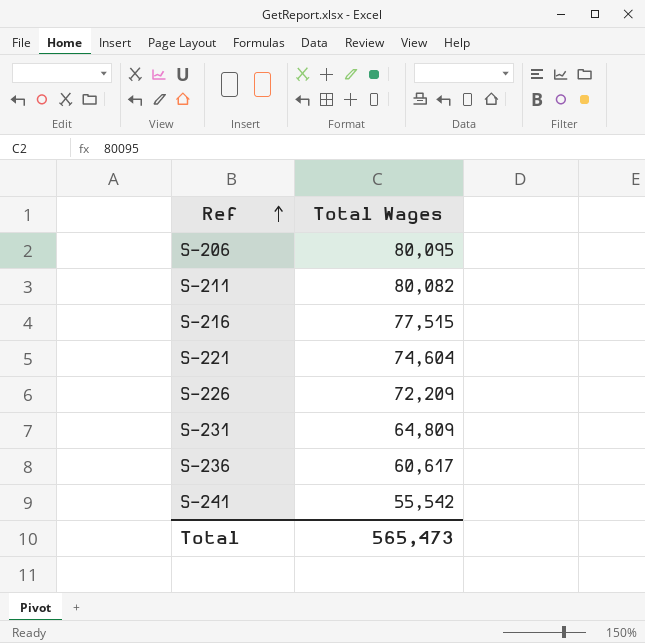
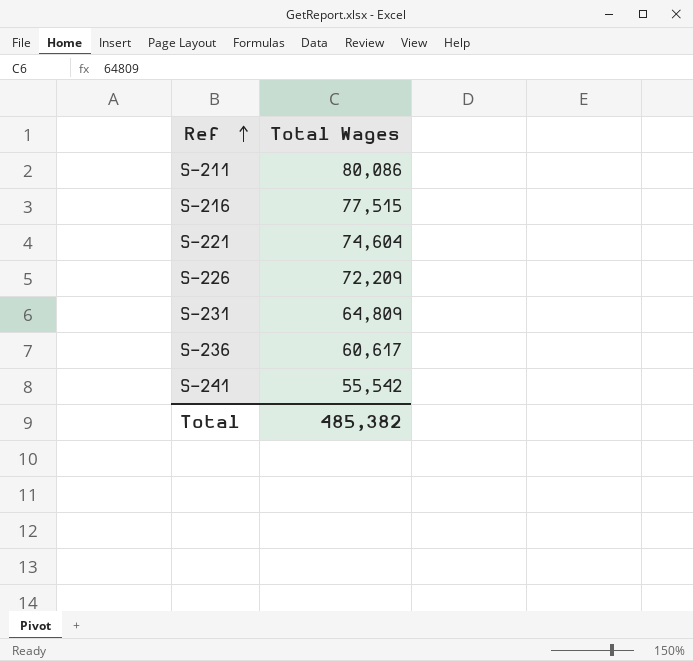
row S-206: 80,095 -> none
S-211 | Total Wages: 80,082 -> 80,086
Total | Total Wages: 565,473 -> 485,382

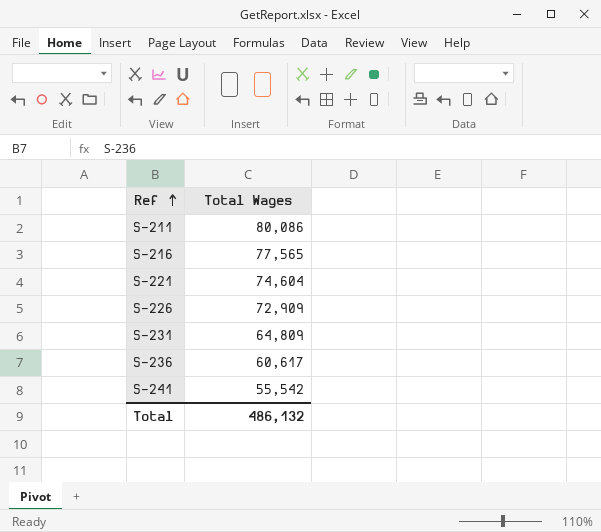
S-216 | Total Wages: 77,515 -> 77,565
S-226 | Total Wages: 72,209 -> 72,909
Total | Total Wages: 485,382 -> 486,132

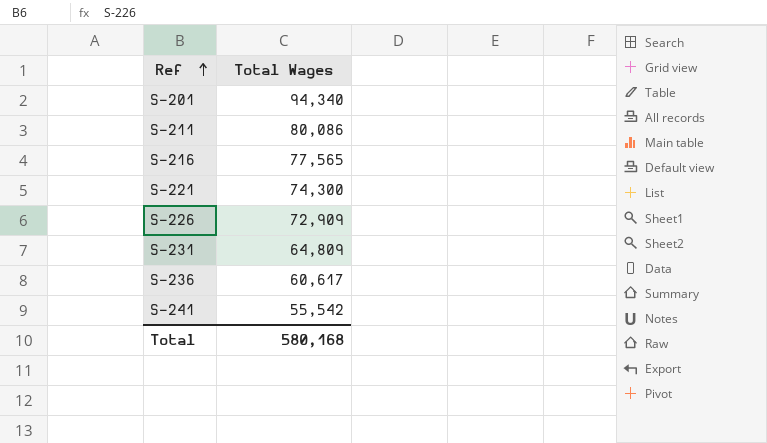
row S-201: none -> 94,340
S-221 | Total Wages: 74,604 -> 74,300
Total | Total Wages: 486,132 -> 580,168

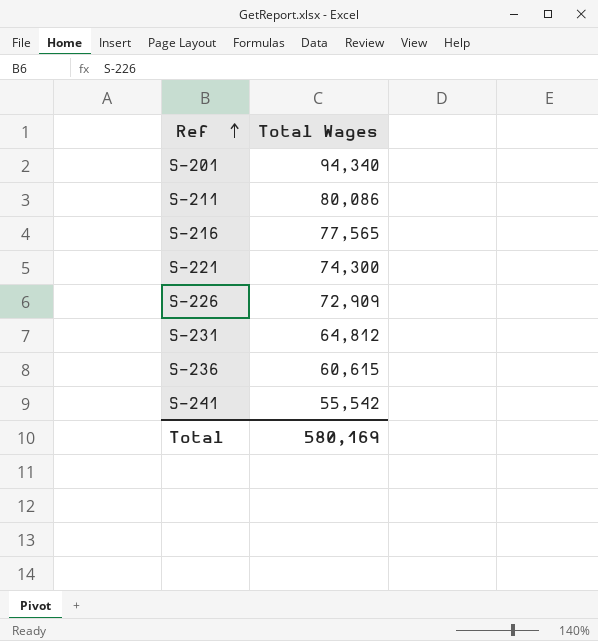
S-231 | Total Wages: 64,809 -> 64,812
S-236 | Total Wages: 60,617 -> 60,615
Total | Total Wages: 580,168 -> 580,169

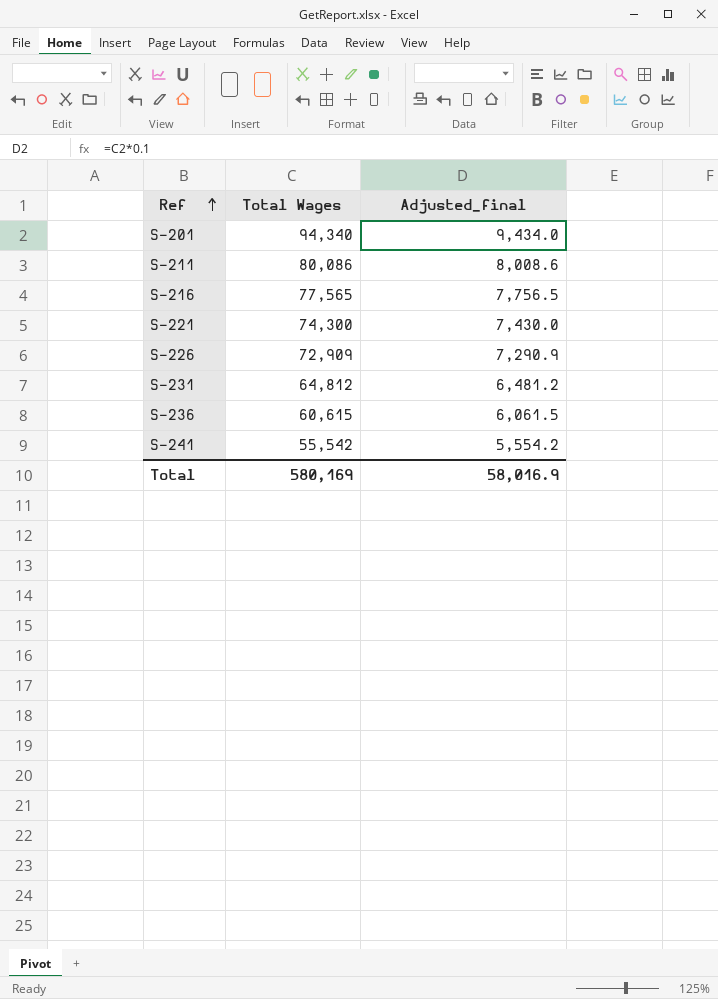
column Adjusted_final | formula: none -> [Total Wages] * 0.1

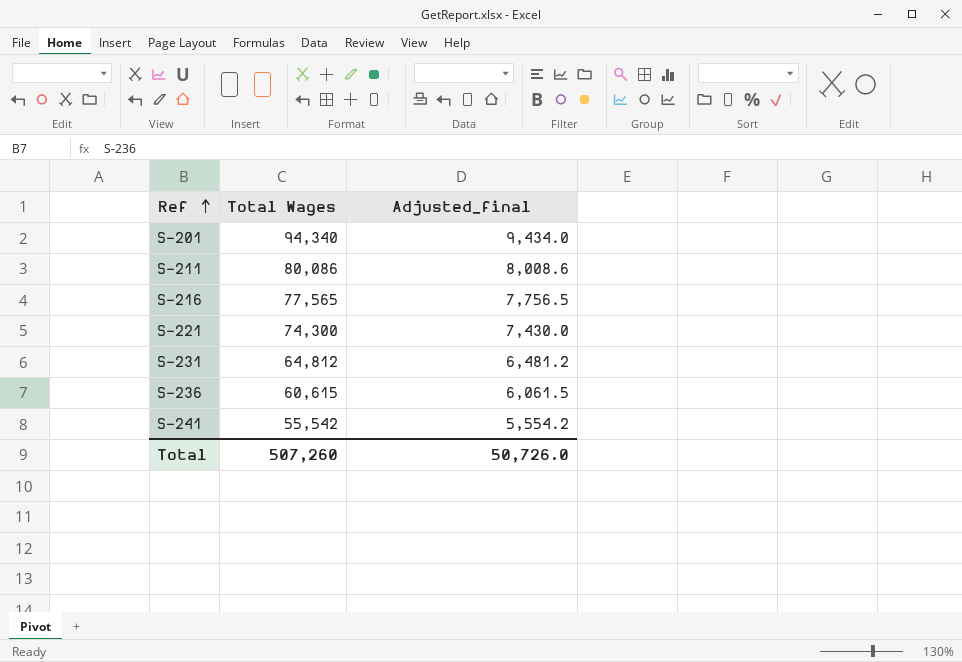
row S-226: 72,909 | 7,290.9 -> none
Total | Total Wages: 580,169 -> 507,260
Total | Adjusted_final: 58,016.9 -> 50,726.0

